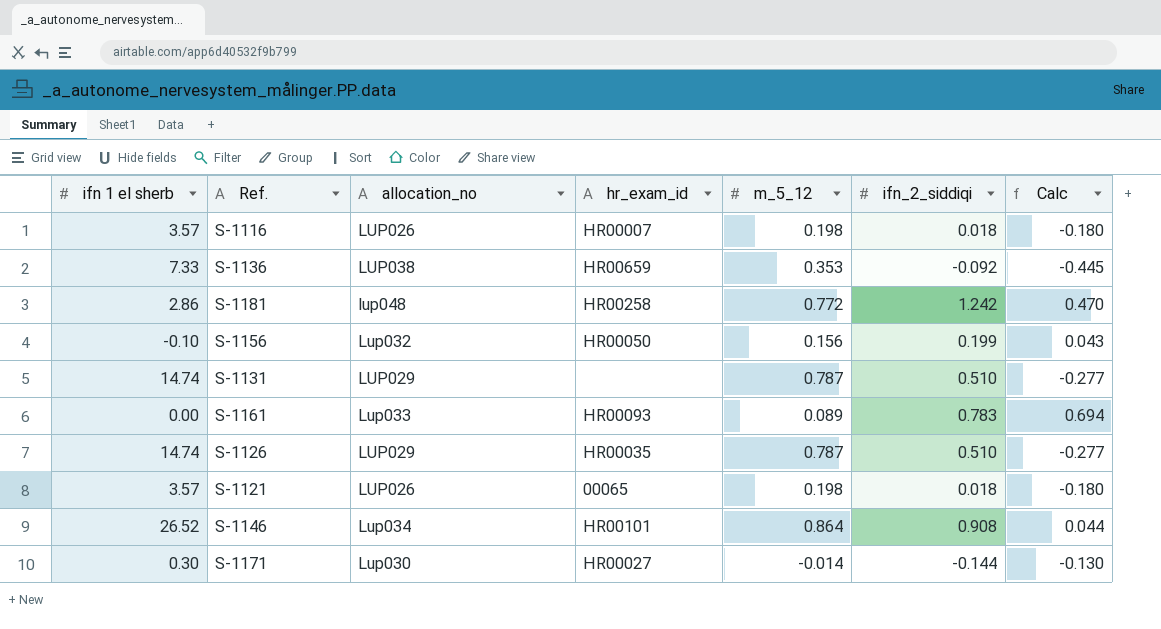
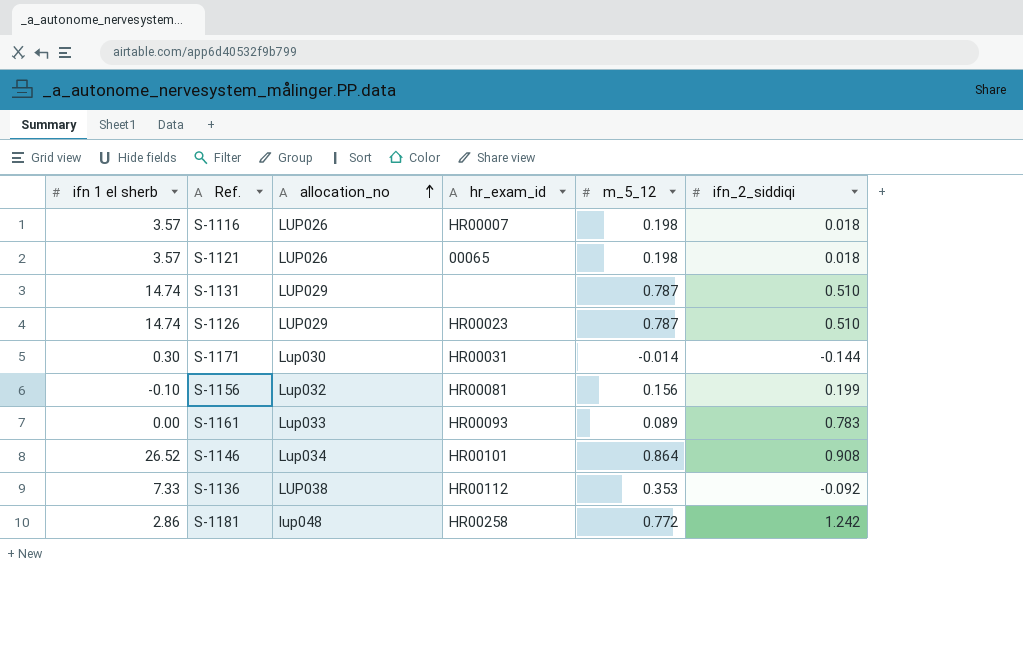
row order: none -> allocation_no ascending
column Calc | formula: [ifn_2_siddiqi] - [m_5_12] -> none
S-1126 | hr_exam_id: HR00035 -> HR00023
S-1171 | hr_exam_id: HR00027 -> HR00031
S-1156 | hr_exam_id: HR00050 -> HR00081
S-1136 | hr_exam_id: HR00659 -> HR00112

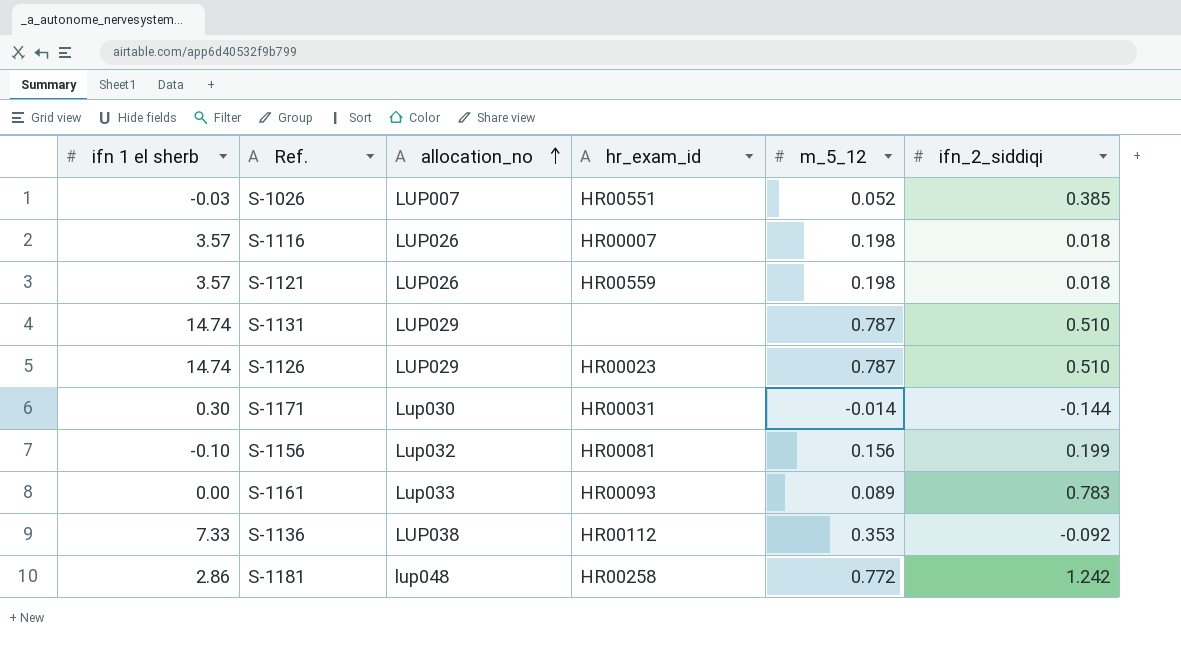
row S-1146: 26.52 | Lup034 | HR00101 | 0.864 | 0.908 -> none
row S-1026: none -> -0.03 | LUP007 | HR00551 | 0.052 | 0.385
S-1121 | hr_exam_id: 00065 -> HR00559

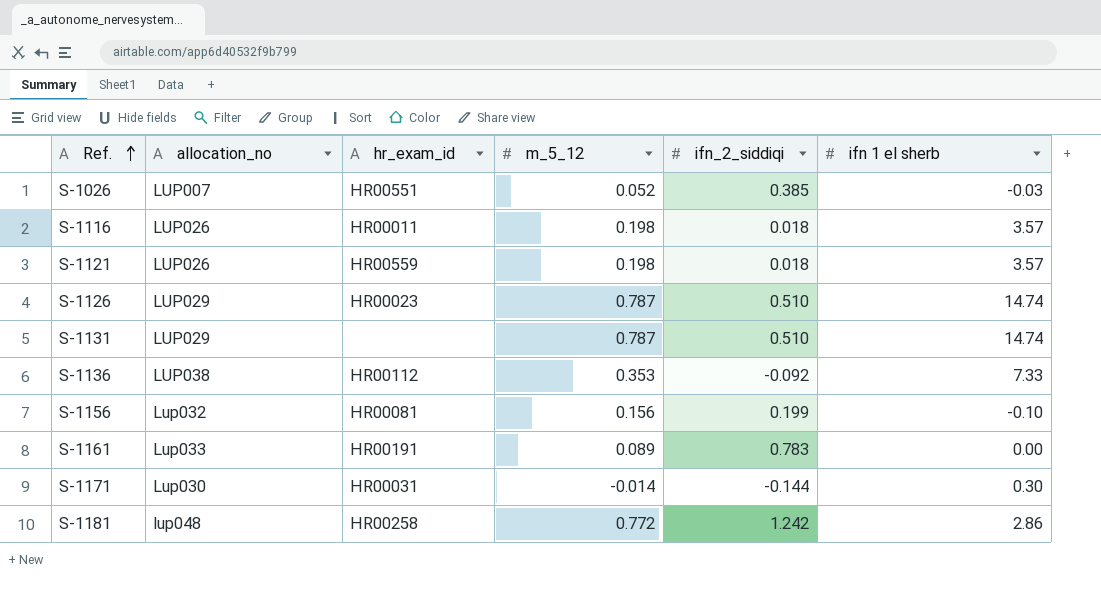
row order: allocation_no ascending -> Ref. ascending
column ifn 1 el sherb | position: 1 -> 6
S-1116 | hr_exam_id: HR00007 -> HR00011
S-1161 | hr_exam_id: HR00093 -> HR00191

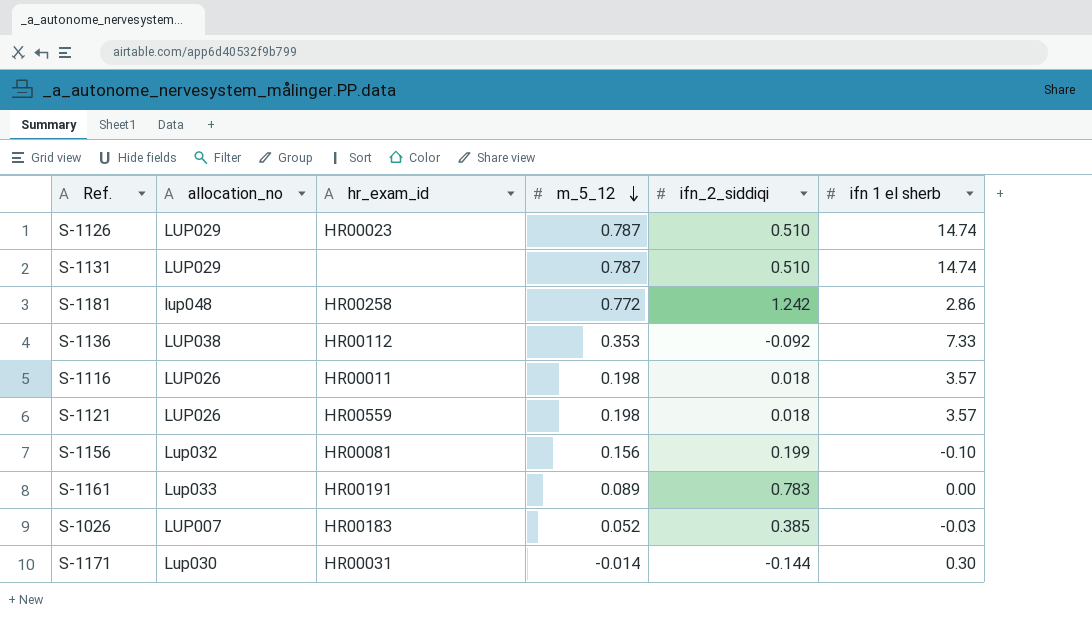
row order: Ref. ascending -> m_5_12 descending
S-1026 | hr_exam_id: HR00551 -> HR00183

